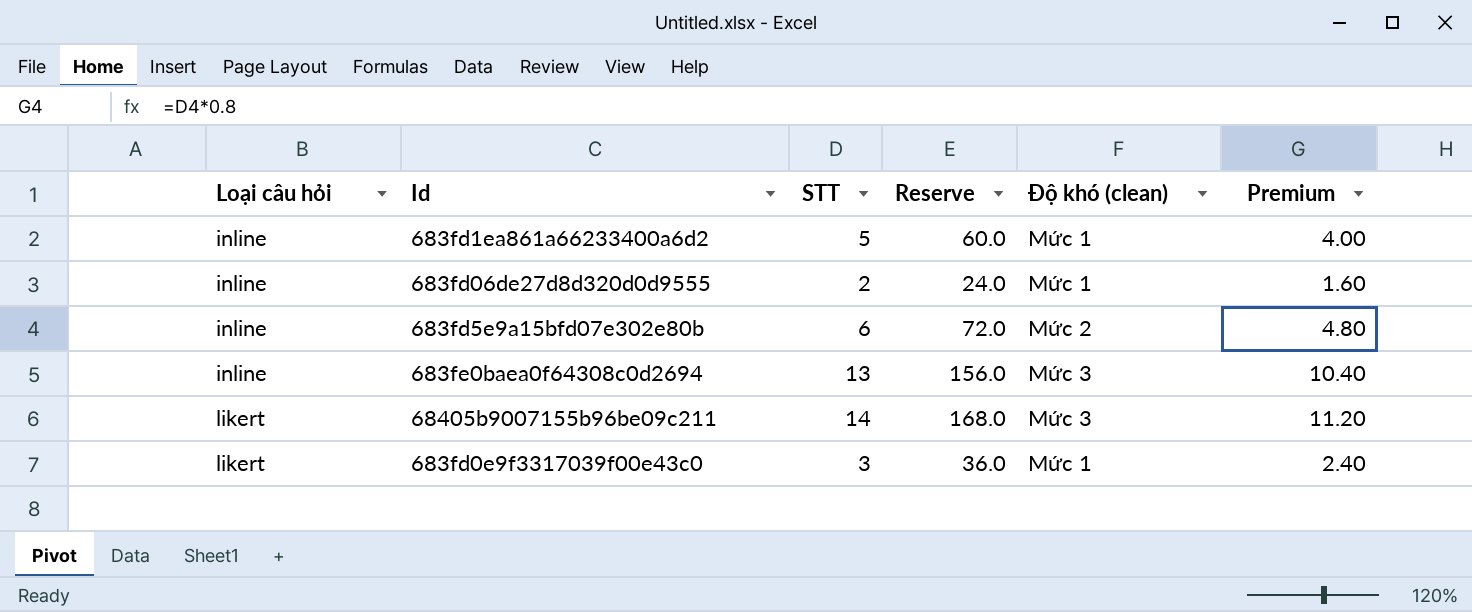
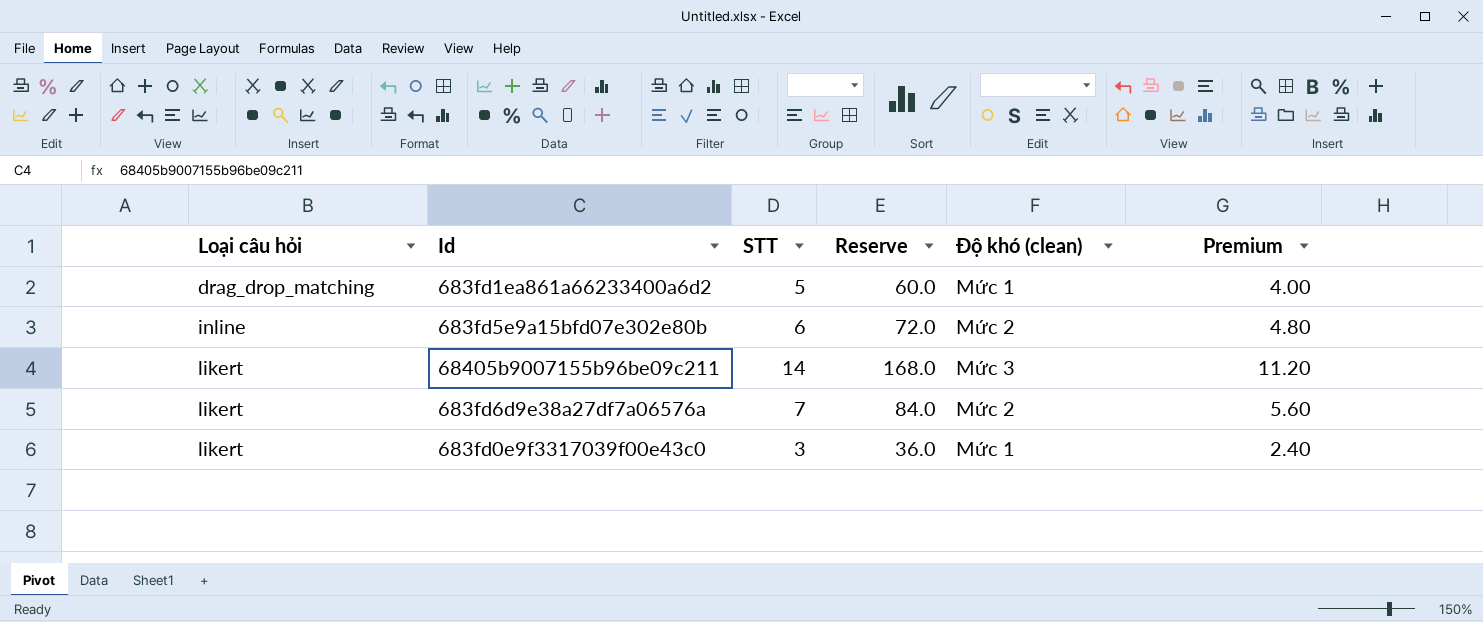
row 683fd06de27d8d320d0d9555: inline | 2 | 24.0 | Mức 1 | 1.60 -> none
row 683fe0baea0f64308c0d2694: inline | 13 | 156.0 | Mức 3 | 10.40 -> none
683fd1ea861a66233400a6d2 | Loại câu hỏi: inline -> drag_drop_matching
row 683fd6d9e38a27df7a06576a: none -> likert | 7 | 84.0 | Mức 2 | 5.60

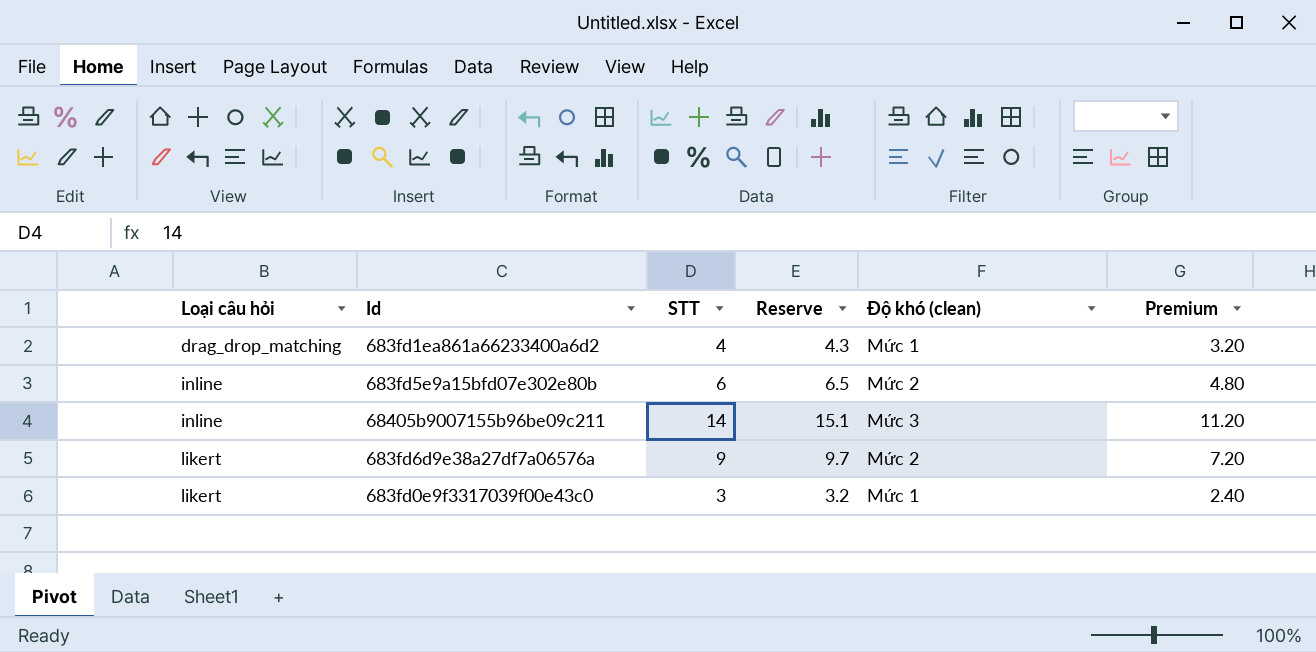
column Reserve | formula: [STT] * 12 -> [STT] * 1.08
683fd1ea861a66233400a6d2 | STT: 5 -> 4
683fd1ea861a66233400a6d2 | Premium: 4.00 -> 3.20
68405b9007155b96be09c211 | Loại câu hỏi: likert -> inline
683fd6d9e38a27df7a06576a | STT: 7 -> 9
683fd6d9e38a27df7a06576a | Premium: 5.60 -> 7.20

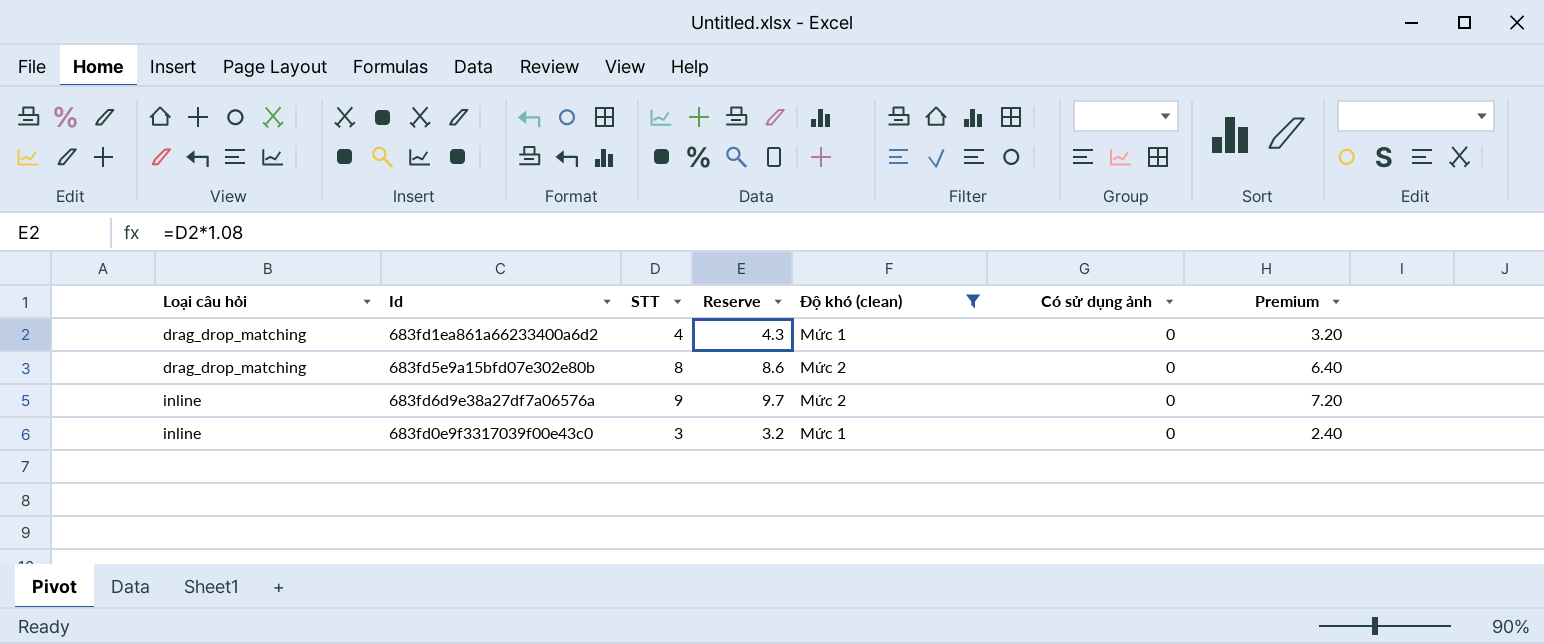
filter: none -> Độ khó (clean) != Mức 3
column Có sử dụng ảnh | position: none -> 6
683fd5e9a15bfd07e302e80b | Loại câu hỏi: inline -> drag_drop_matching
683fd5e9a15bfd07e302e80b | STT: 6 -> 8
683fd5e9a15bfd07e302e80b | Reserve: 6.5 -> 8.6
683fd5e9a15bfd07e302e80b | Premium: 4.80 -> 6.40
683fd6d9e38a27df7a06576a | Loại câu hỏi: likert -> inline
683fd0e9f3317039f00e43c0 | Loại câu hỏi: likert -> inline

